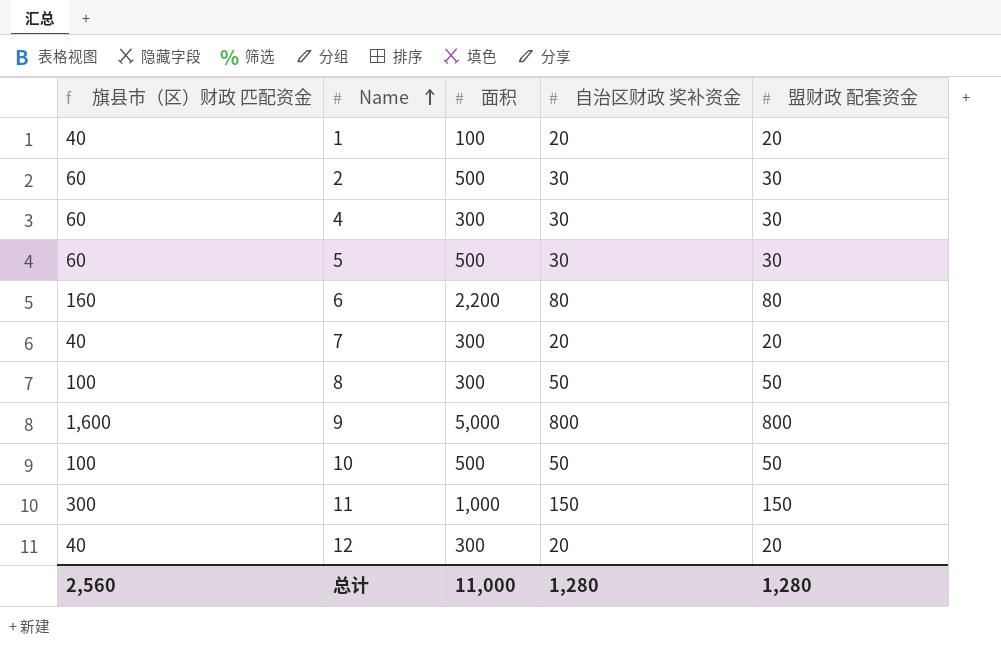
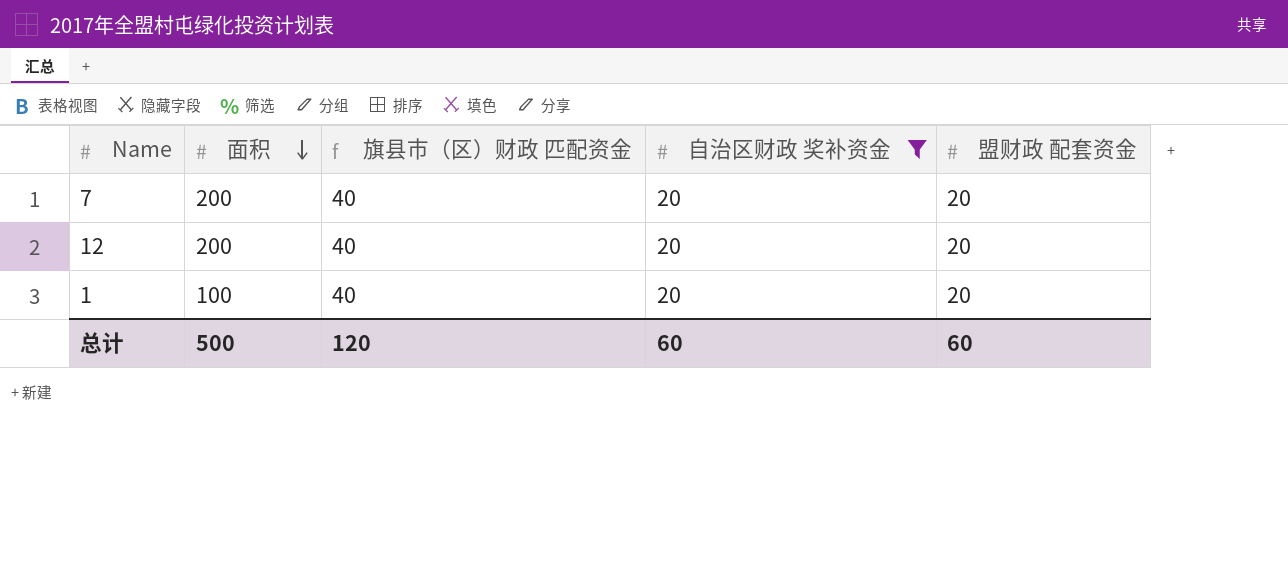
filter: none -> 自治区财政 奖补资金 = 20
row order: Name ascending -> 面积 descending
column 旗县市（区）财政 匹配资金 | position: 1 -> 3
7 | 面积: 300 -> 200
12 | 面积: 300 -> 200
总计 | 面积: 11,000 -> 500
总计 | 旗县市（区）财政 匹配资金: 2,560 -> 120
总计 | 自治区财政 奖补资金: 1,280 -> 60
总计 | 盟财政 配套资金: 1,280 -> 60

